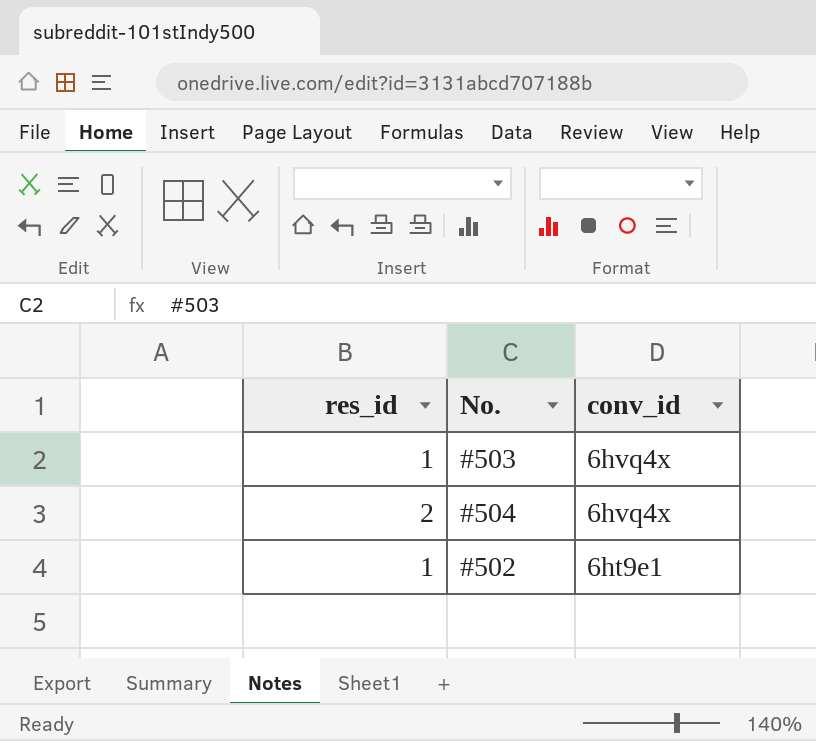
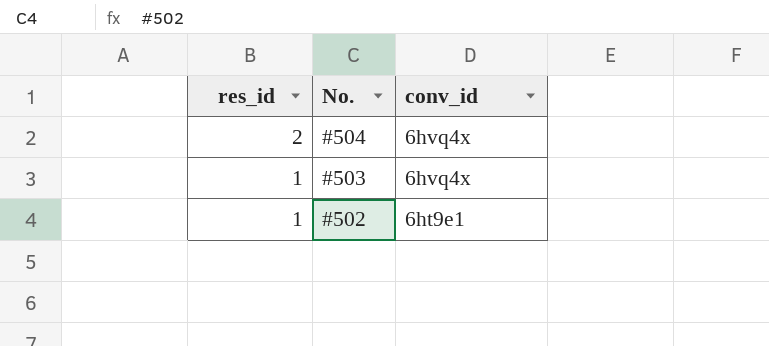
row order: conv_id descending -> res_id descending

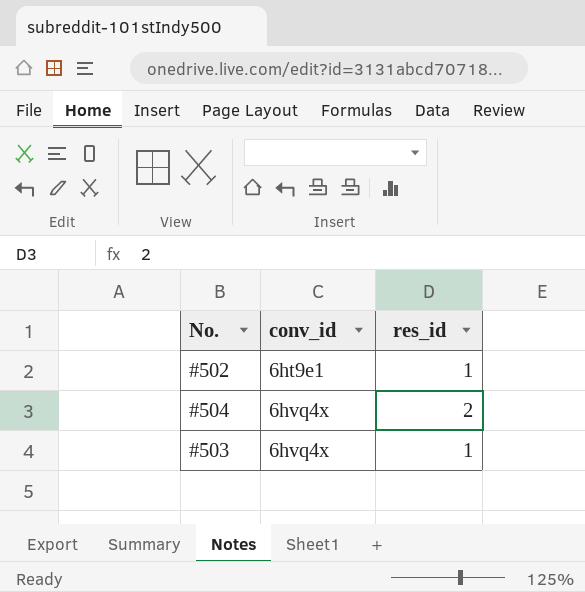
row order: res_id descending -> conv_id ascending
column res_id | position: 1 -> 3

